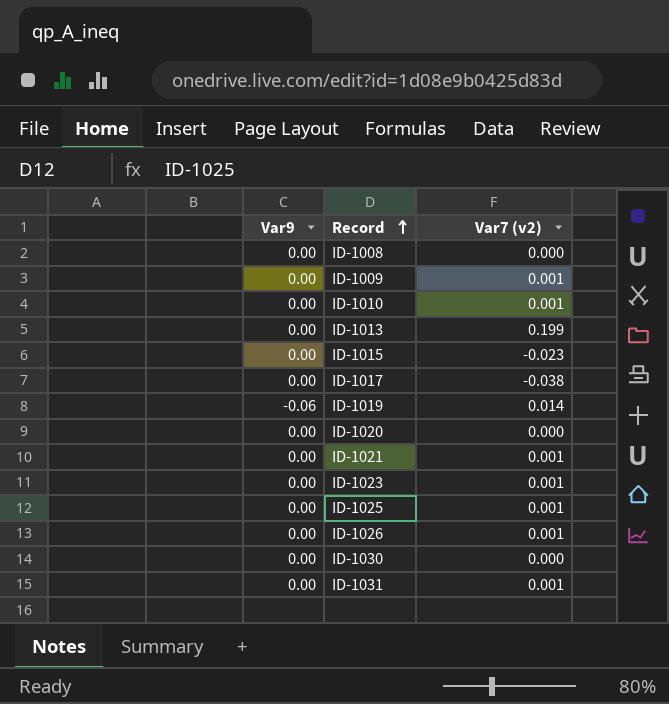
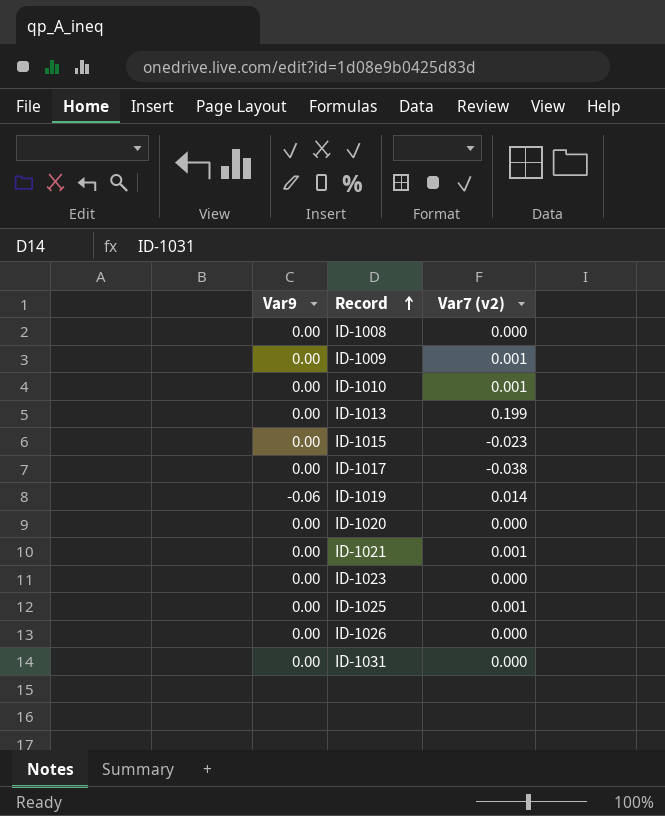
row ID-1030: 0.00 | 0.000 -> none
ID-1023 | Var7 (v2): 0.001 -> 0.000
ID-1026 | Var7 (v2): 0.001 -> 0.000
ID-1031 | Var7 (v2): 0.001 -> 0.000

